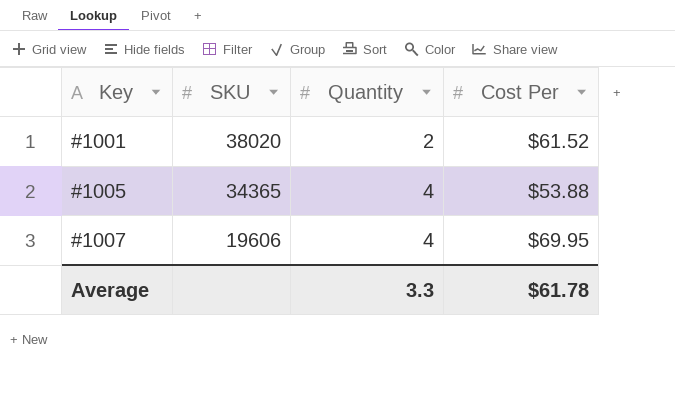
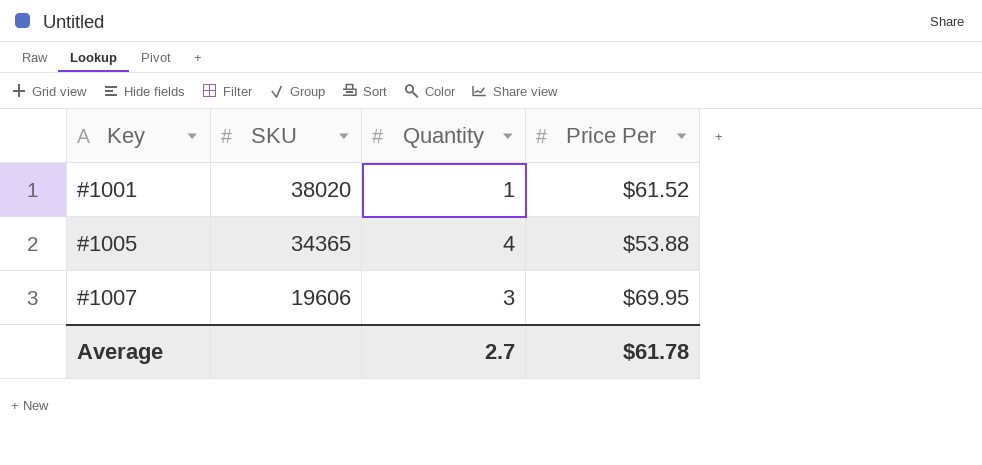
column name: Cost Per -> Price Per
#1001 | Quantity: 2 -> 1
#1007 | Quantity: 4 -> 3
Average | Quantity: 3.3 -> 2.7

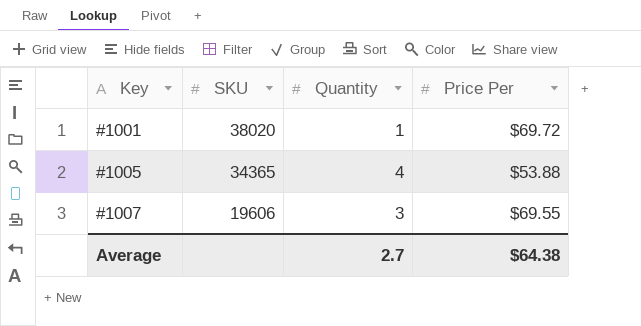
#1001 | Price Per: $61.52 -> $69.72
#1007 | Price Per: $69.95 -> $69.55
Average | Price Per: $61.78 -> $64.38

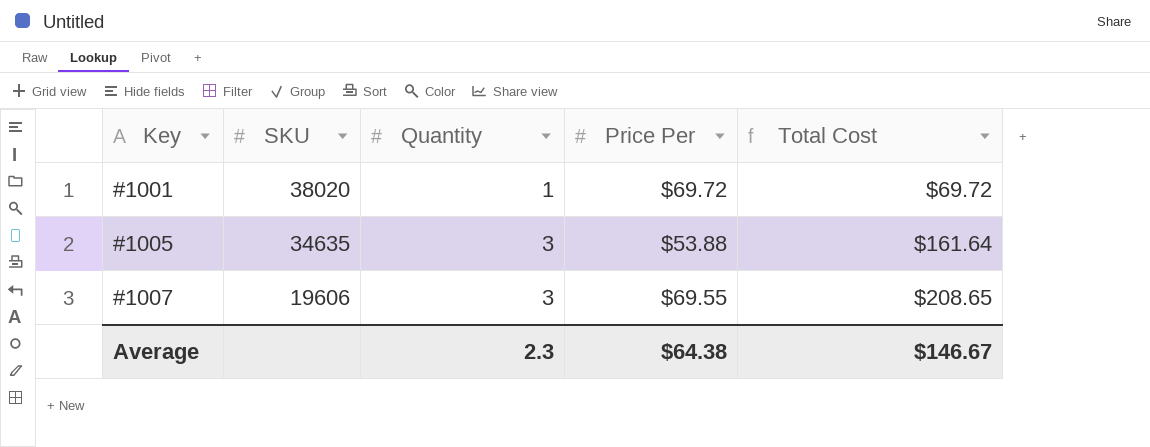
column Total Cost | formula: none -> [Quantity] * [Price Per]
#1005 | SKU: 34365 -> 34635
#1005 | Quantity: 4 -> 3
Average | Quantity: 2.7 -> 2.3

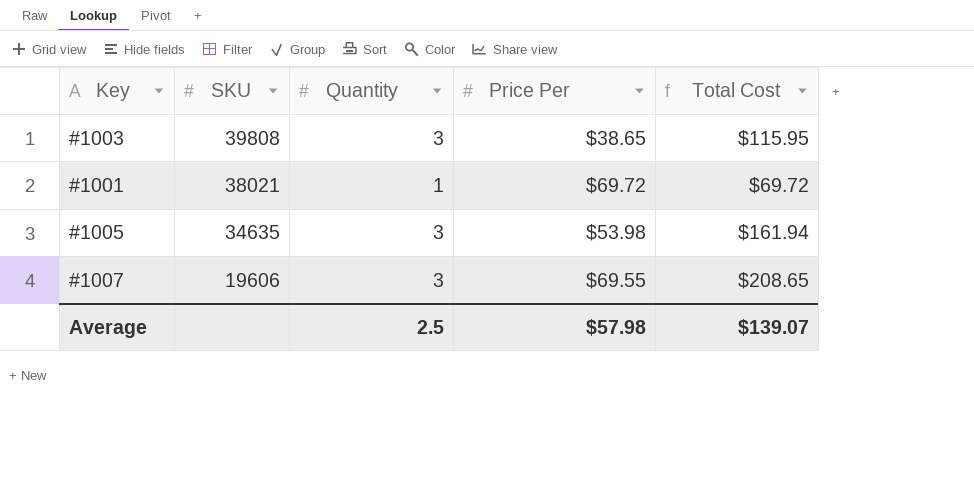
row #1003: none -> 39808 | 3 | $38.65 | $115.95
#1001 | SKU: 38020 -> 38021
#1005 | Price Per: $53.88 -> $53.98
#1005 | Total Cost: $161.64 -> $161.94
Average | Quantity: 2.3 -> 2.5
Average | Price Per: $64.38 -> $57.98
Average | Total Cost: $146.67 -> $139.07

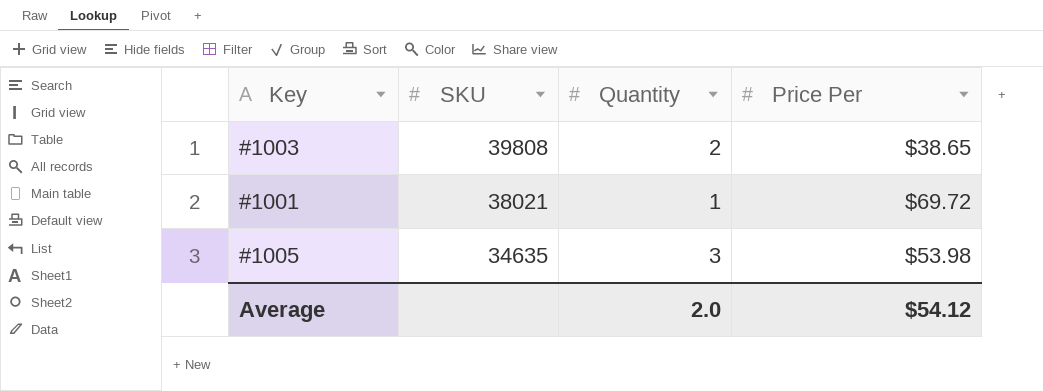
column Total Cost | formula: [Quantity] * [Price Per] -> none
row #1007: 19606 | 3 | $69.55 | $208.65 -> none
#1003 | Quantity: 3 -> 2
Average | Quantity: 2.5 -> 2.0
Average | Price Per: $57.98 -> $54.12

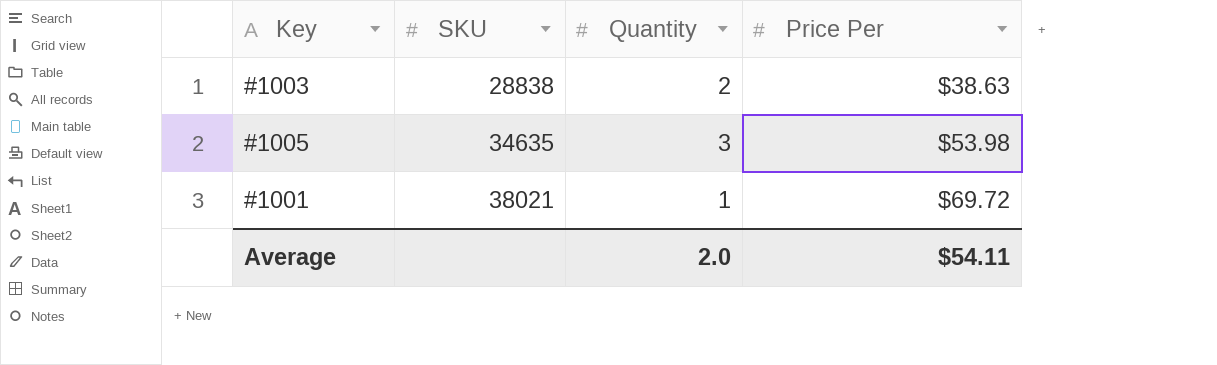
row order: SKU descending -> SKU ascending
#1003 | SKU: 39808 -> 28838
#1003 | Price Per: $38.65 -> $38.63
Average | Price Per: $54.12 -> $54.11

